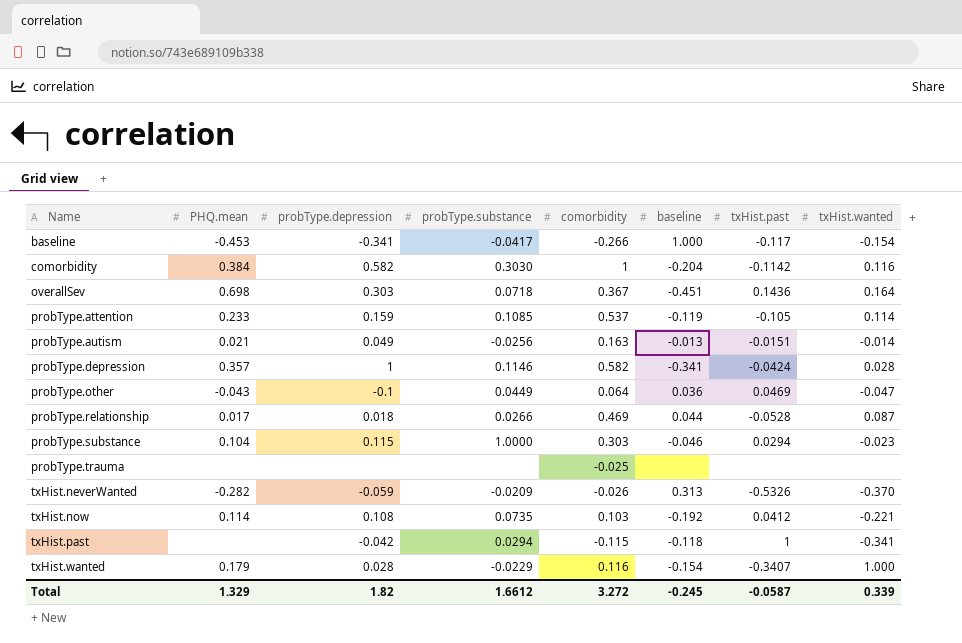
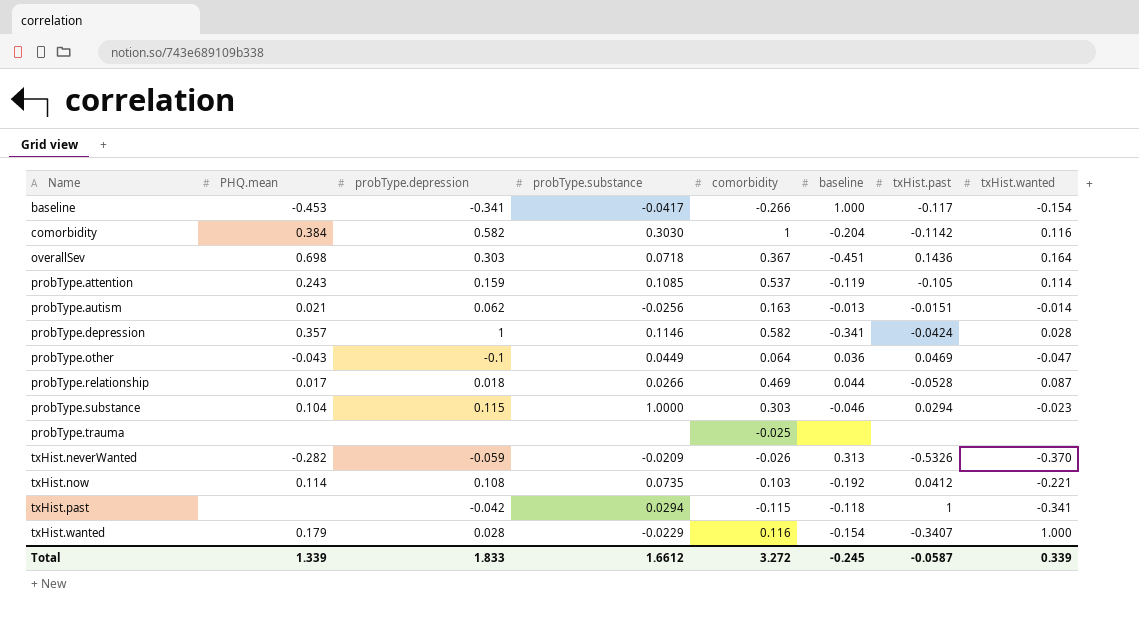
probType.attention | PHQ.mean: 0.233 -> 0.243
probType.autism | probType.depression: 0.049 -> 0.062
Total | PHQ.mean: 1.329 -> 1.339
Total | probType.depression: 1.82 -> 1.833

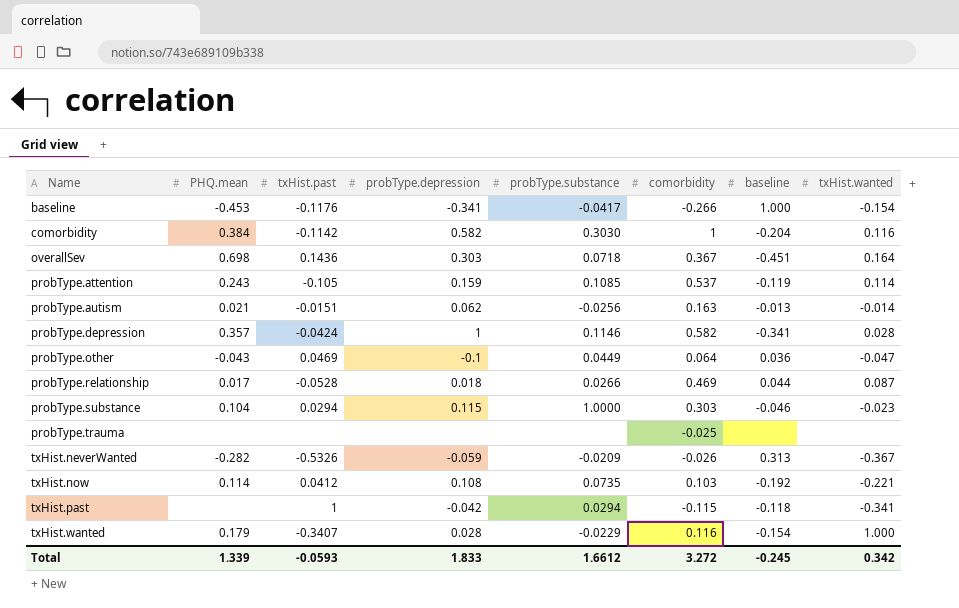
column txHist.past | position: 7 -> 3
baseline | txHist.past: -0.117 -> -0.1176
txHist.neverWanted | txHist.wanted: -0.370 -> -0.367
Total | txHist.past: -0.0587 -> -0.0593
Total | txHist.wanted: 0.339 -> 0.342

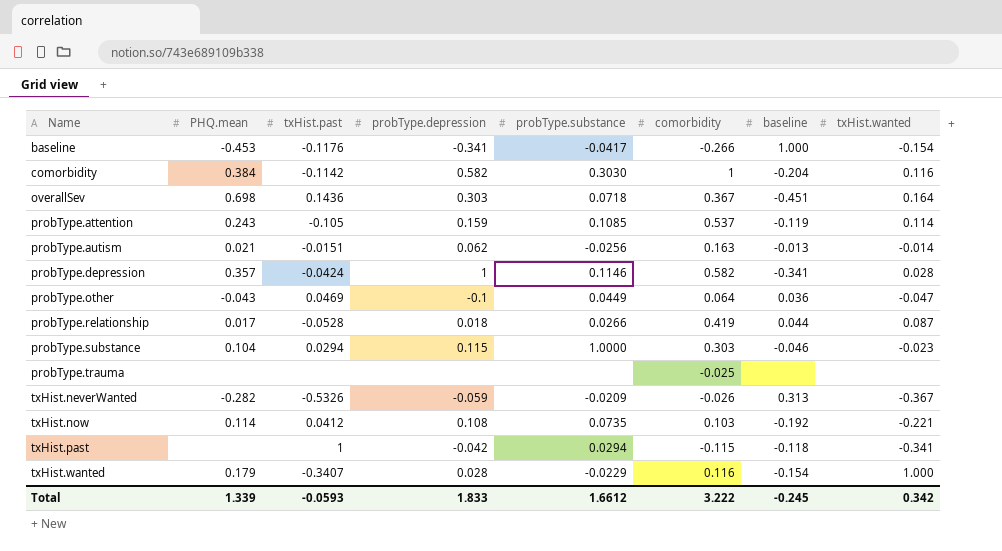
probType.relationship | comorbidity: 0.469 -> 0.419
Total | comorbidity: 3.272 -> 3.222

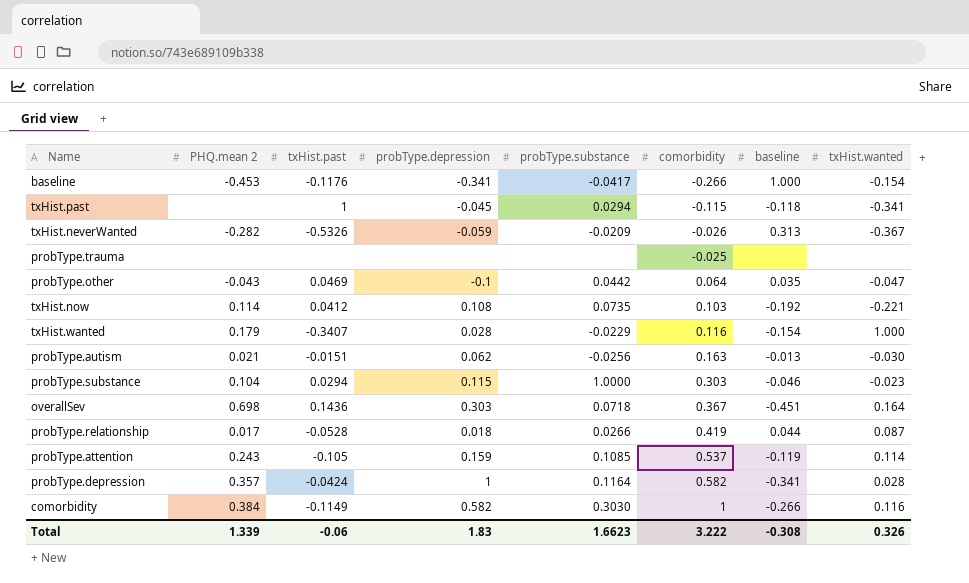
row order: Name ascending -> comorbidity ascending
column name: PHQ.mean -> PHQ.mean 2
txHist.past | probType.depression: -0.042 -> -0.045
probType.other | probType.substance: 0.0449 -> 0.0442
probType.other | baseline: 0.036 -> 0.035
probType.autism | txHist.wanted: -0.014 -> -0.030
probType.depression | probType.substance: 0.1146 -> 0.1164
comorbidity | txHist.past: -0.1142 -> -0.1149
comorbidity | baseline: -0.204 -> -0.266
Total | txHist.past: -0.0593 -> -0.06
Total | probType.depression: 1.833 -> 1.83
Total | probType.substance: 1.6612 -> 1.6623
Total | baseline: -0.245 -> -0.308
Total | txHist.wanted: 0.342 -> 0.326

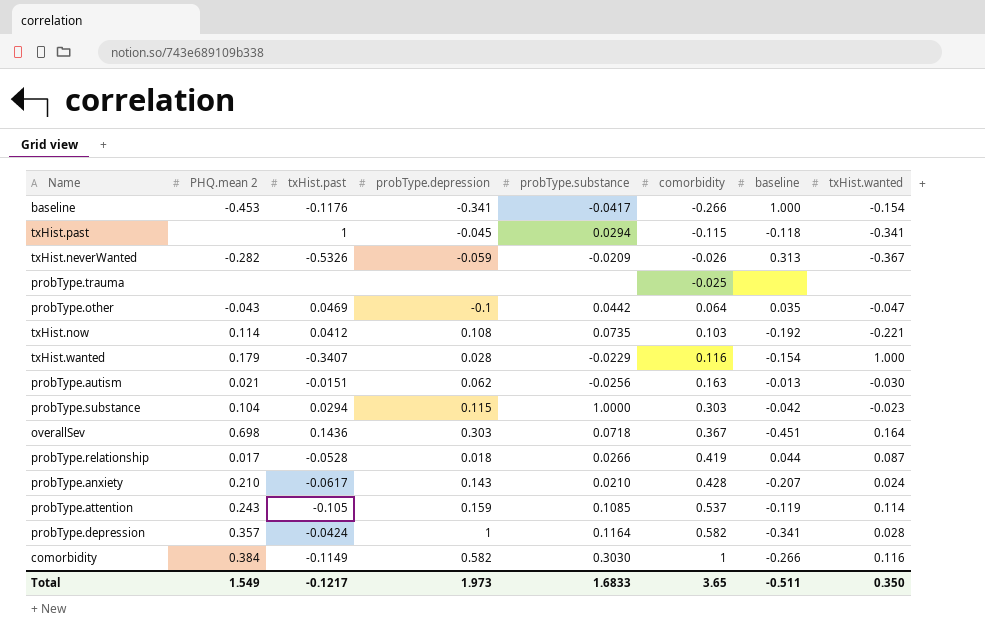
probType.substance | baseline: -0.046 -> -0.042
row probType.anxiety: none -> 0.210 | -0.0617 | 0.143 | 0.0210 | 0.428 | -0.207 | 0.024
Total | PHQ.mean 2: 1.339 -> 1.549
Total | txHist.past: -0.06 -> -0.1217
Total | probType.depression: 1.83 -> 1.973
Total | probType.substance: 1.6623 -> 1.6833
Total | comorbidity: 3.222 -> 3.65
Total | baseline: -0.308 -> -0.511
Total | txHist.wanted: 0.326 -> 0.350

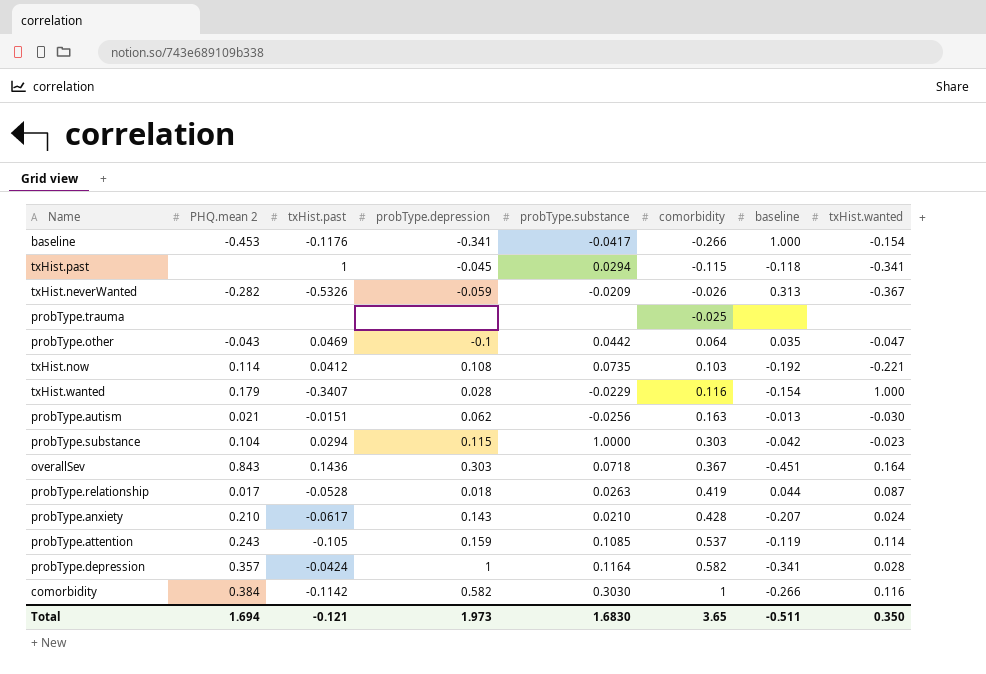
overallSev | PHQ.mean 2: 0.698 -> 0.843
probType.relationship | probType.substance: 0.0266 -> 0.0263
comorbidity | txHist.past: -0.1149 -> -0.1142
Total | PHQ.mean 2: 1.549 -> 1.694
Total | txHist.past: -0.1217 -> -0.121
Total | probType.substance: 1.6833 -> 1.6830

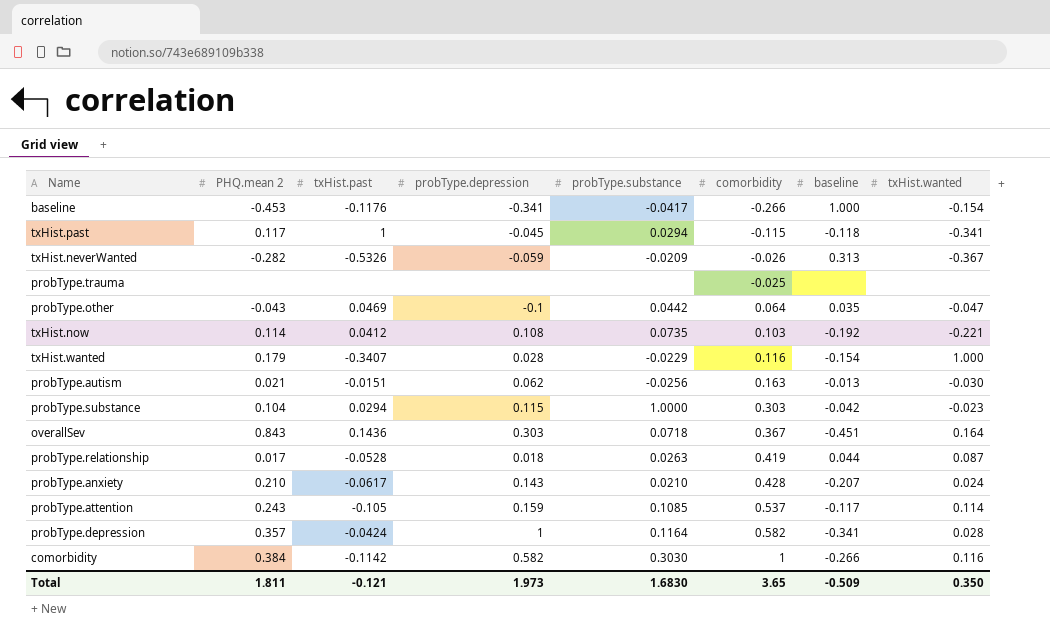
txHist.past | PHQ.mean 2: none -> 0.117
probType.attention | baseline: -0.119 -> -0.117
Total | PHQ.mean 2: 1.694 -> 1.811
Total | baseline: -0.511 -> -0.509

